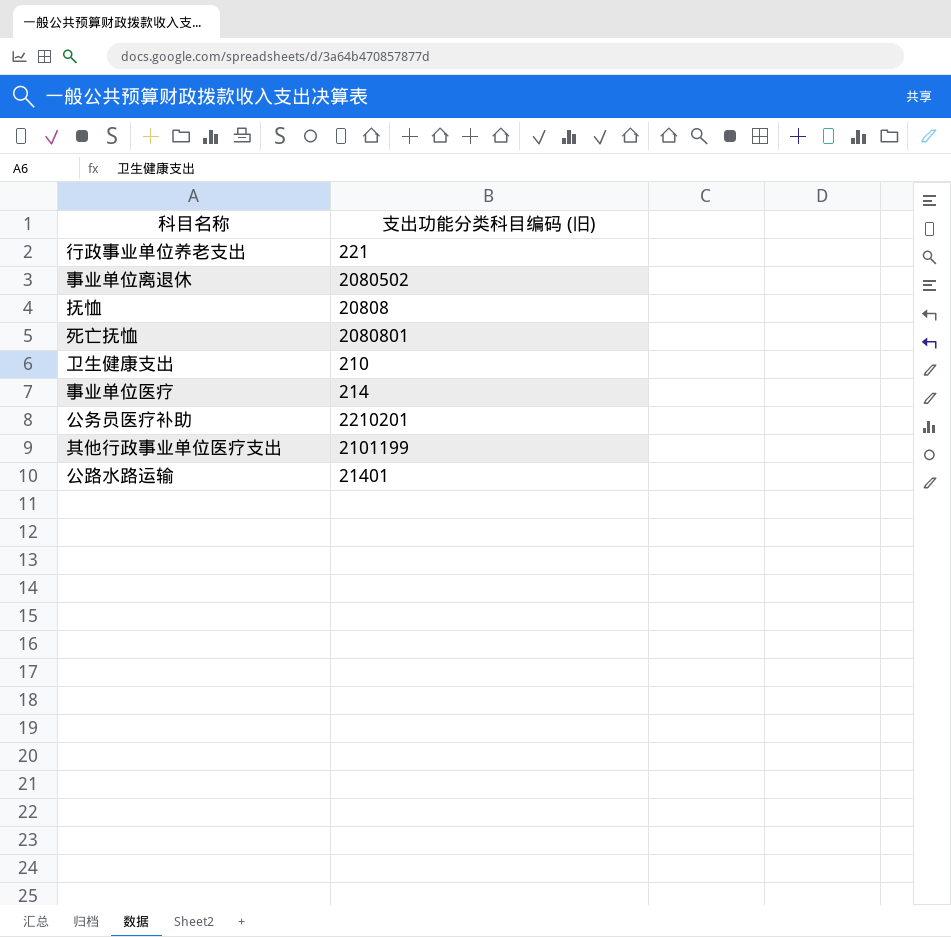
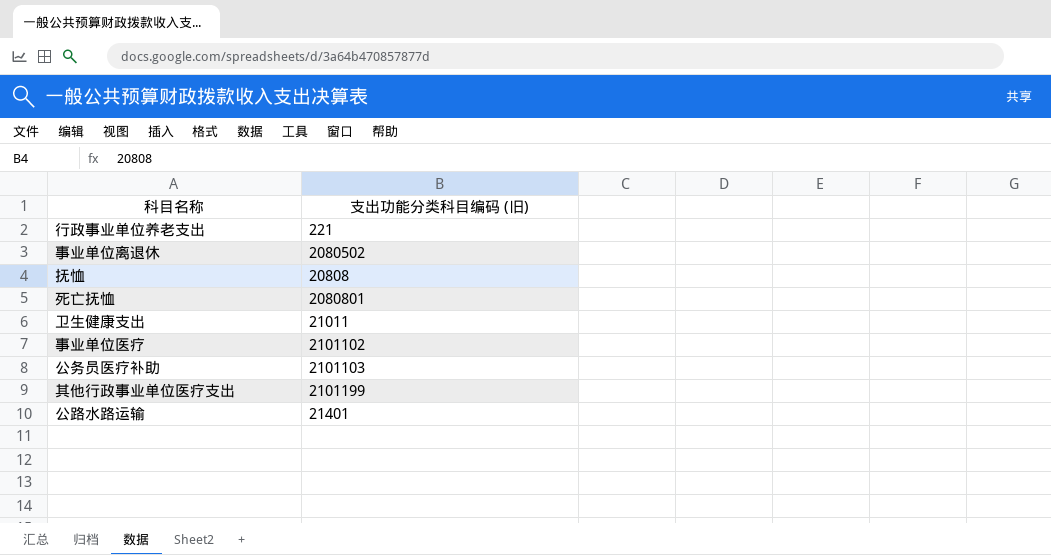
卫生健康支出 | 支出功能分类科目编码 (旧): 210 -> 21011
事业单位医疗 | 支出功能分类科目编码 (旧): 214 -> 2101102
公务员医疗补助 | 支出功能分类科目编码 (旧): 2210201 -> 2101103

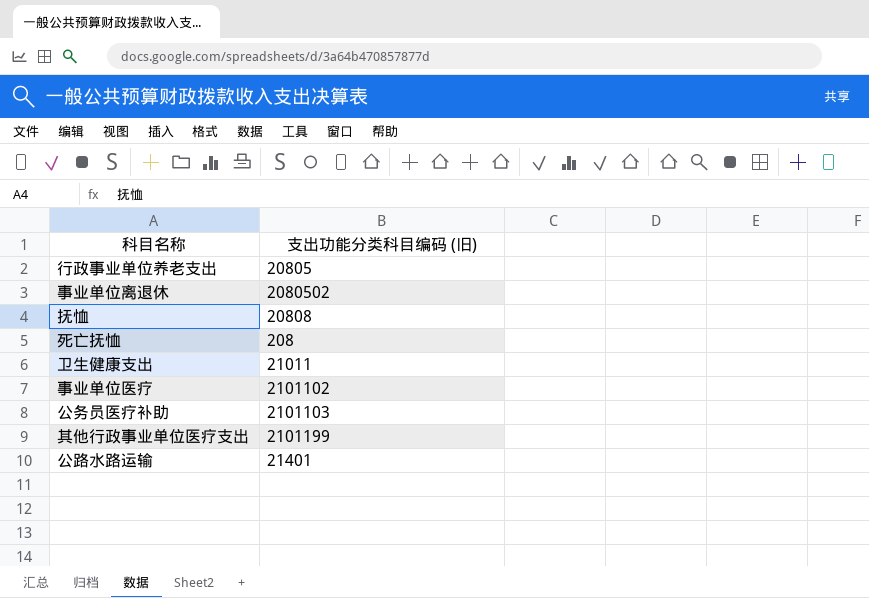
行政事业单位养老支出 | 支出功能分类科目编码 (旧): 221 -> 20805
死亡抚恤 | 支出功能分类科目编码 (旧): 2080801 -> 208

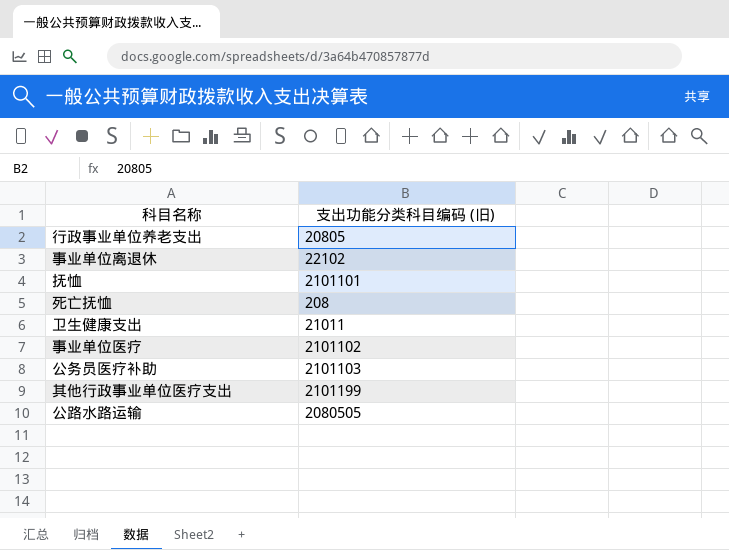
事业单位离退休 | 支出功能分类科目编码 (旧): 2080502 -> 22102
抚恤 | 支出功能分类科目编码 (旧): 20808 -> 2101101
公路水路运输 | 支出功能分类科目编码 (旧): 21401 -> 2080505

